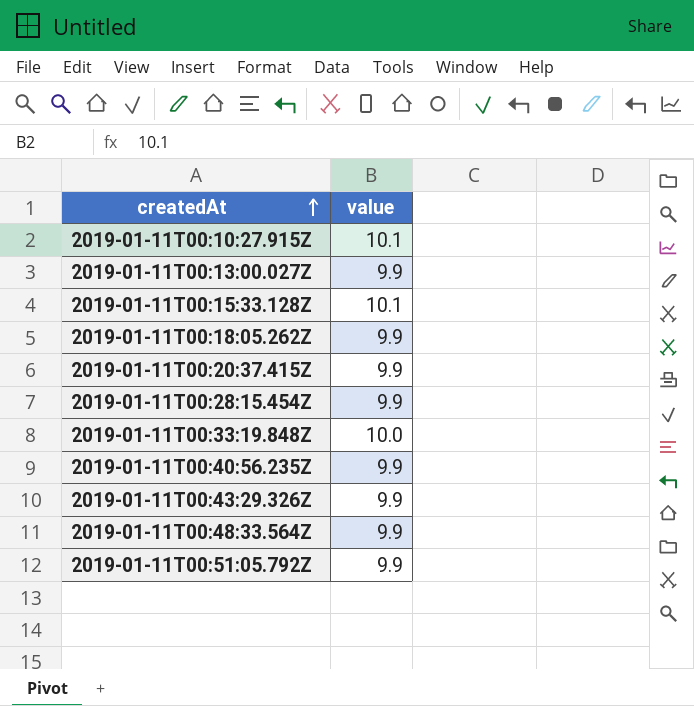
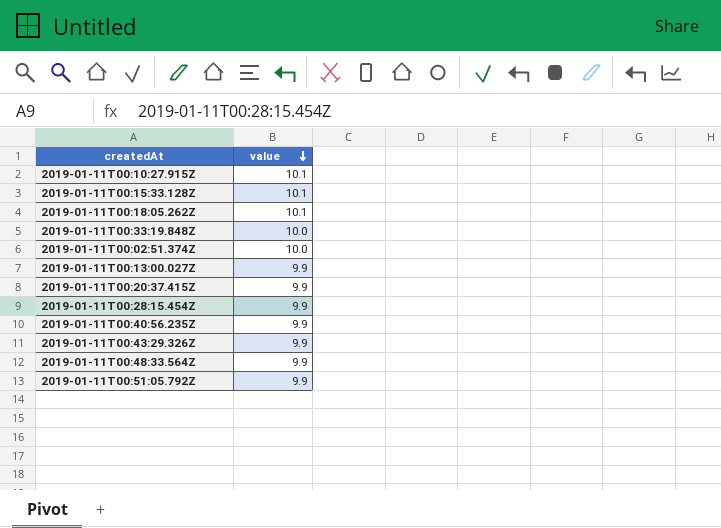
row order: createdAt ascending -> value descending
2019-01-11T00:18:05.262Z | value: 9.9 -> 10.1
row 2019-01-11T00:02:51.374Z: none -> 10.0

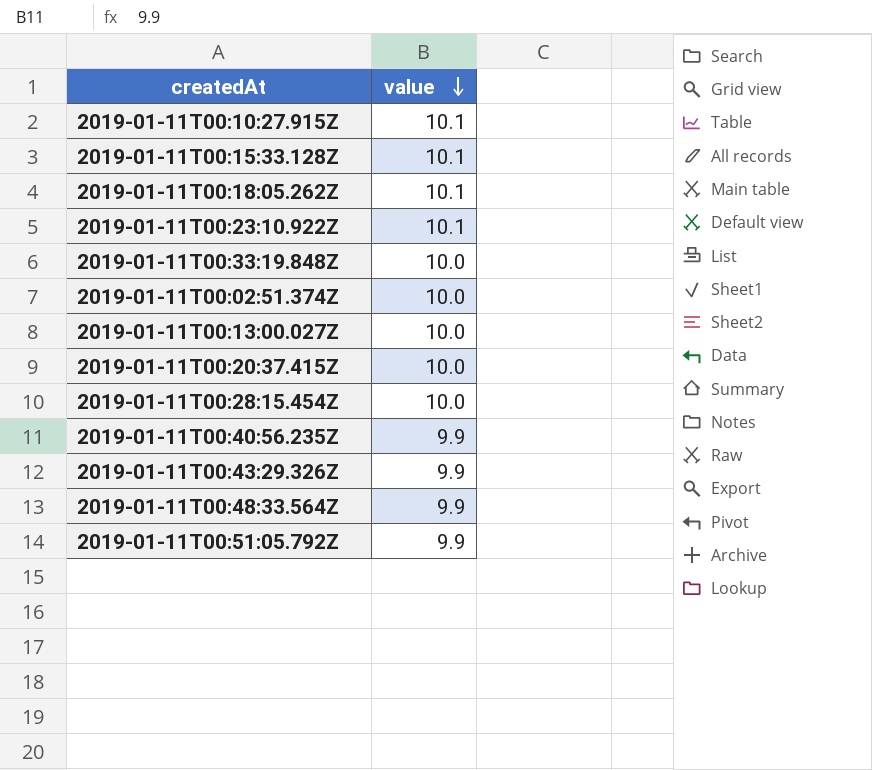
row 2019-01-11T00:23:10.922Z: none -> 10.1
2019-01-11T00:13:00.027Z | value: 9.9 -> 10.0
2019-01-11T00:20:37.415Z | value: 9.9 -> 10.0
2019-01-11T00:28:15.454Z | value: 9.9 -> 10.0

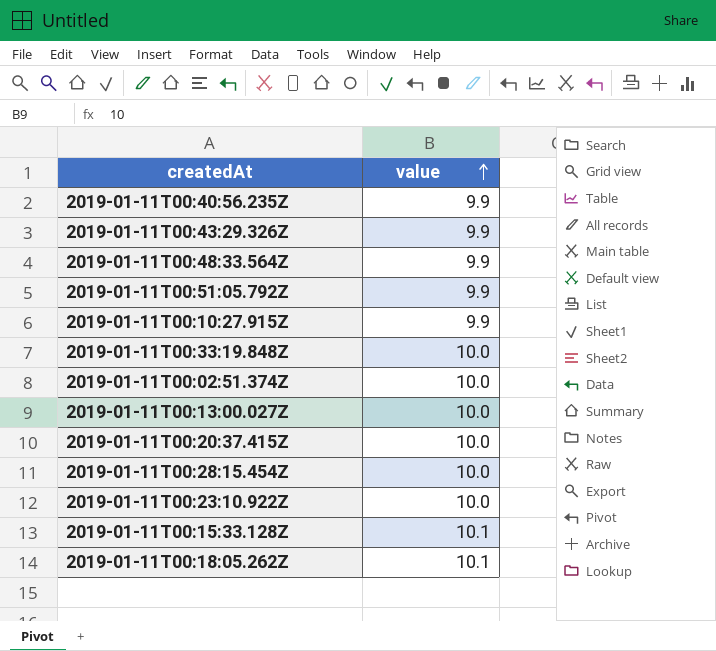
row order: value descending -> value ascending
2019-01-11T00:10:27.915Z | value: 10.1 -> 9.9
2019-01-11T00:23:10.922Z | value: 10.1 -> 10.0

